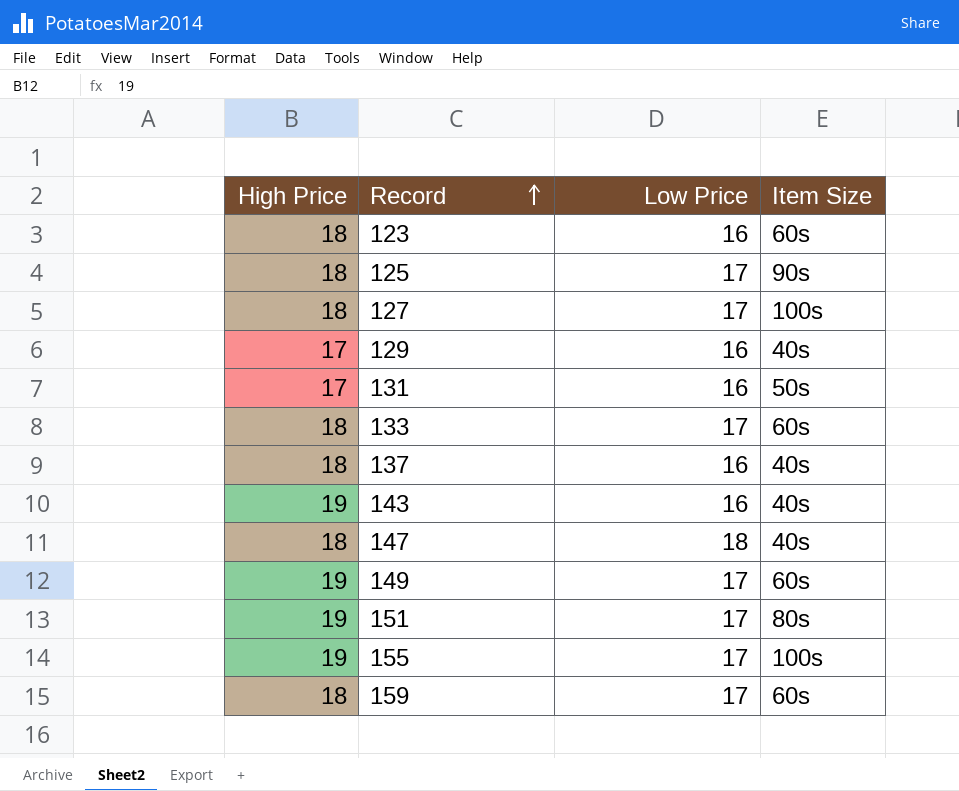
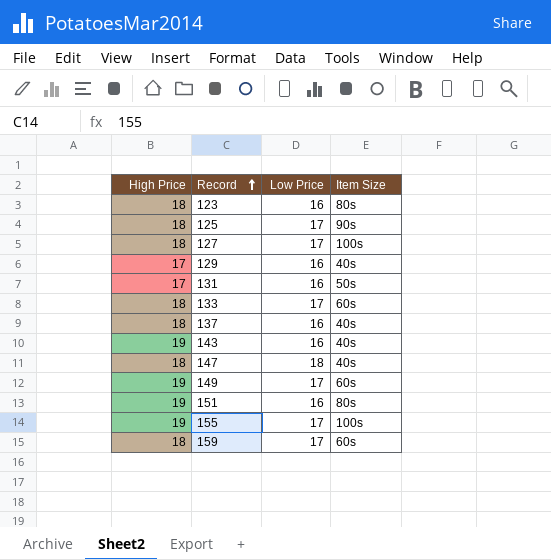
123 | Item Size: 60s -> 80s
151 | Low Price: 17 -> 16

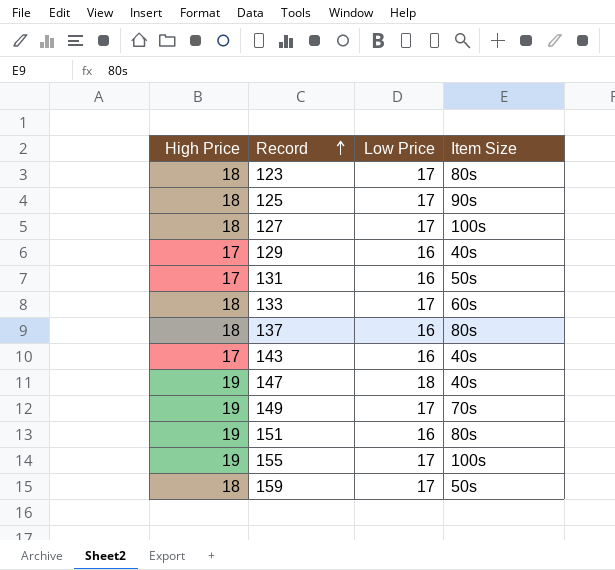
123 | Low Price: 16 -> 17
137 | Item Size: 40s -> 80s
143 | High Price: 19 -> 17
147 | High Price: 18 -> 19
149 | Item Size: 60s -> 70s
159 | Item Size: 60s -> 50s

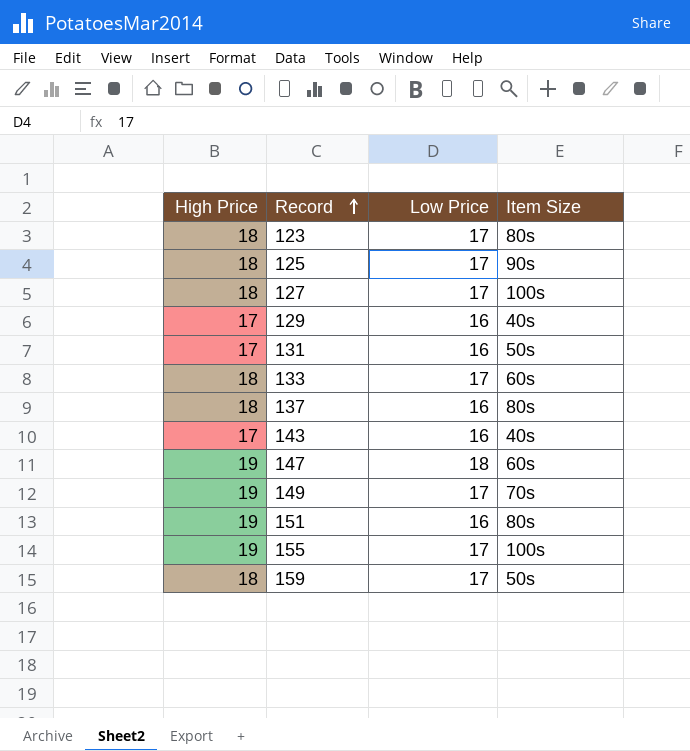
147 | Item Size: 40s -> 60s

